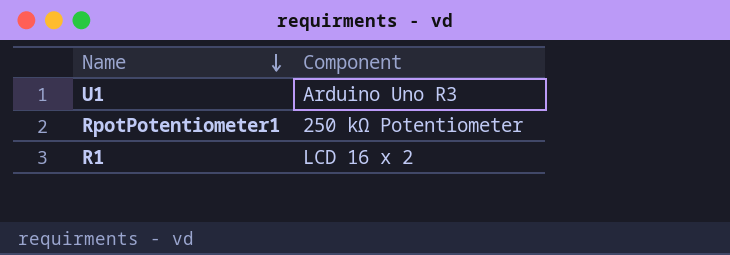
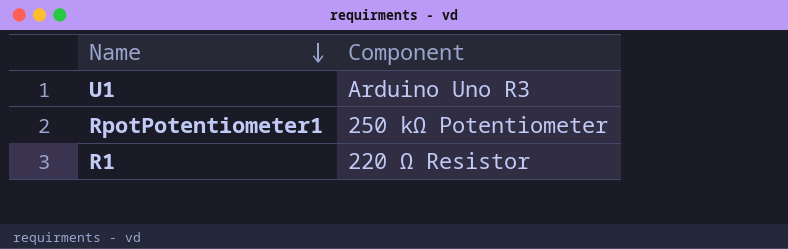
R1 | Component: LCD 16 x 2 -> 220 Ω Resistor

